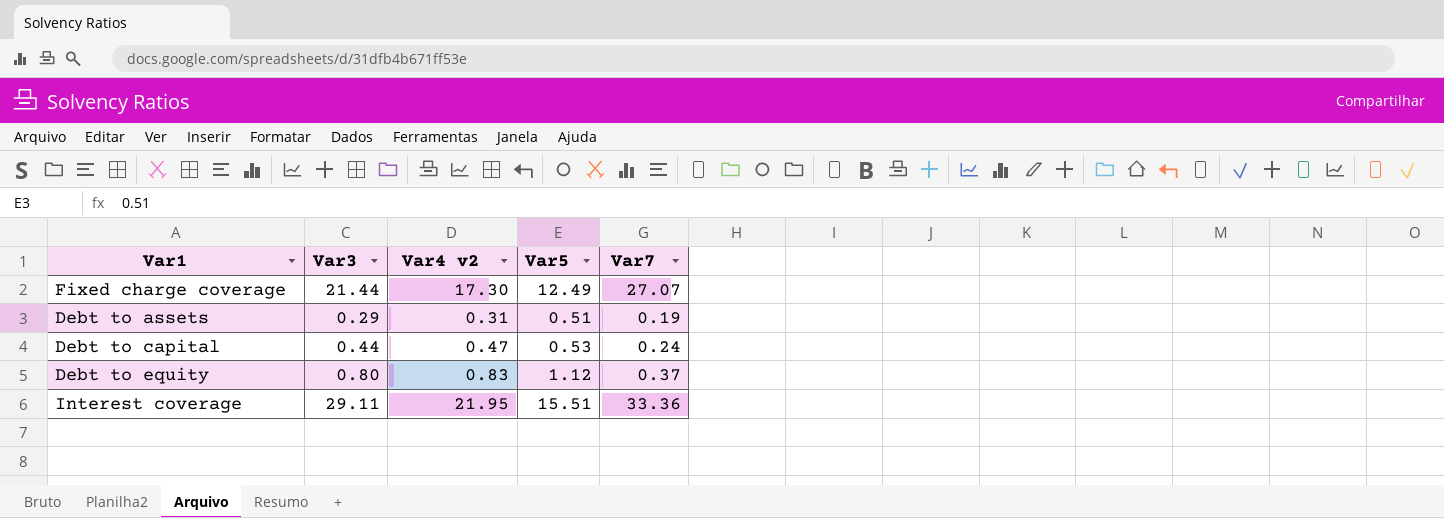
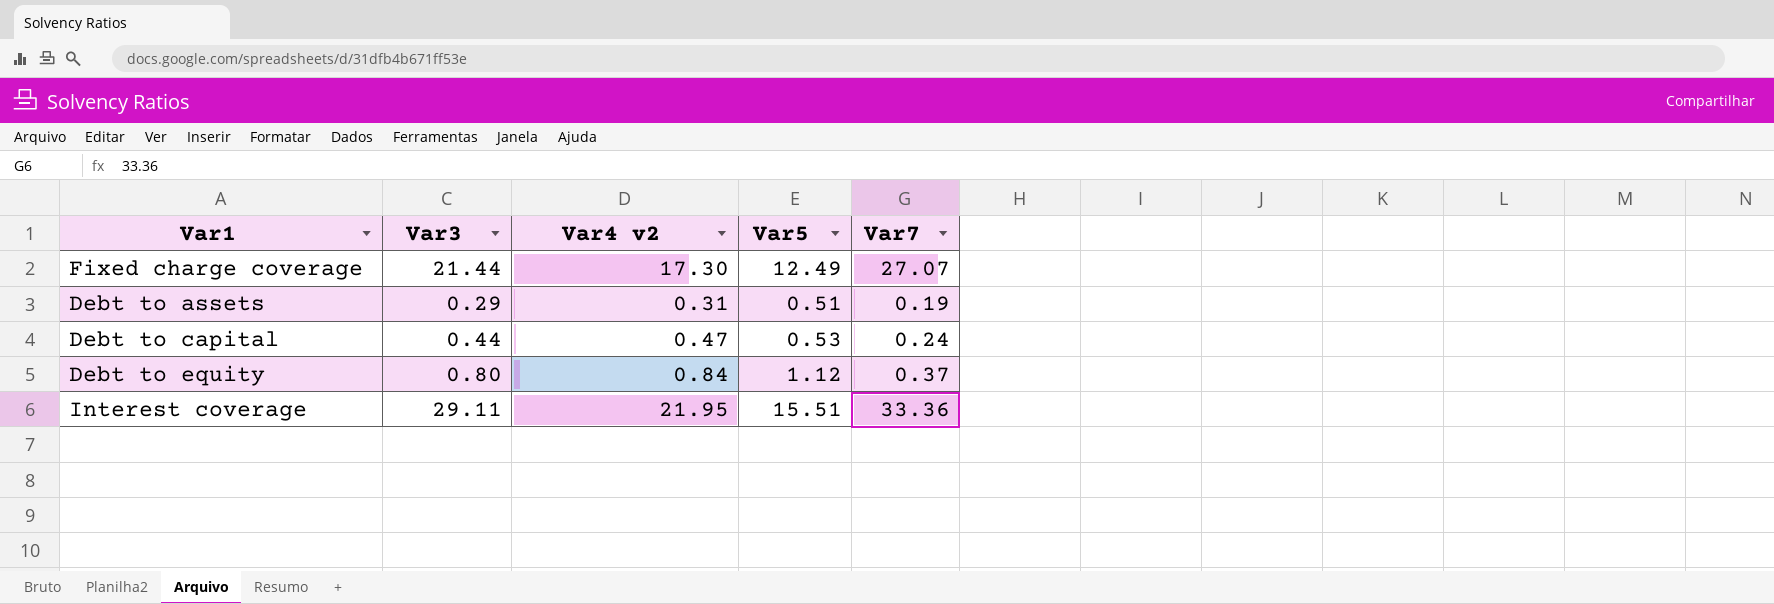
Debt to equity | Var4 v2: 0.83 -> 0.84

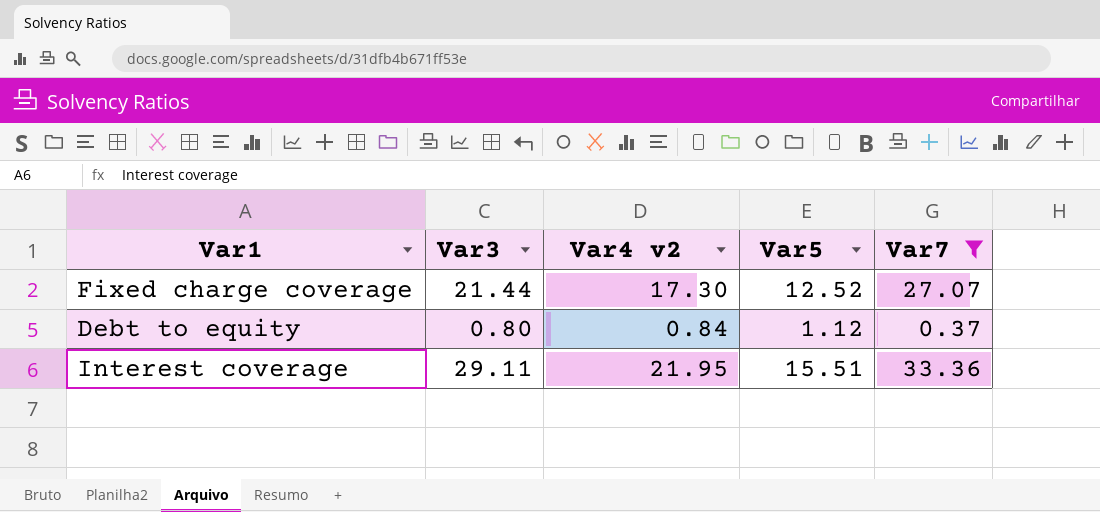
filter: none -> Var7 >= 0.37
Fixed charge coverage | Var5: 12.49 -> 12.52

